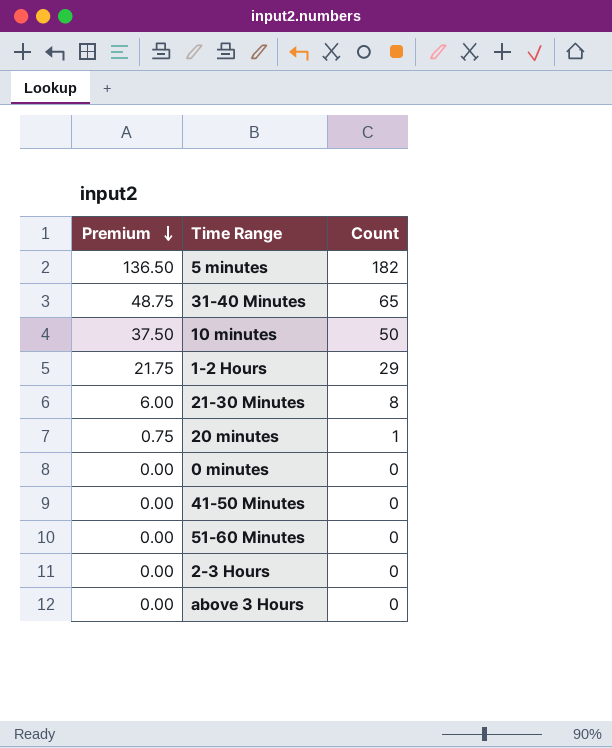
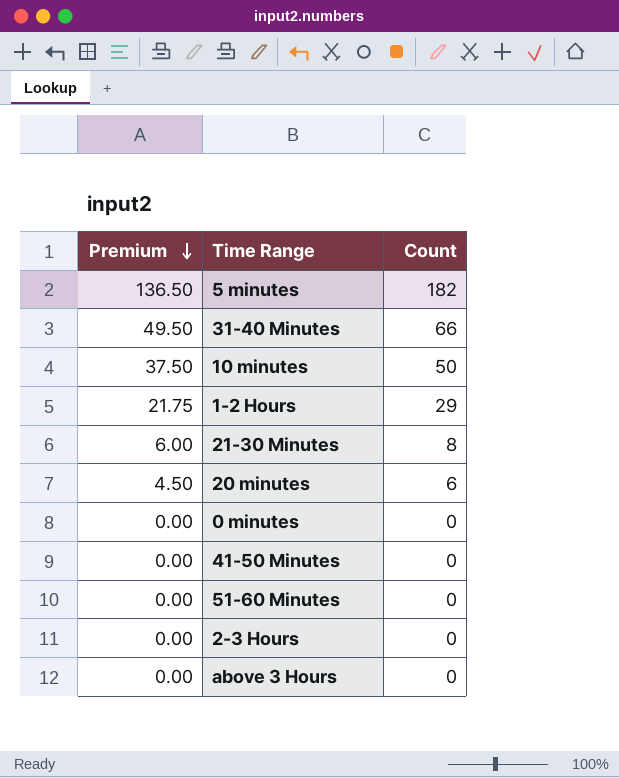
31-40 Minutes | Premium: 48.75 -> 49.50
31-40 Minutes | Count: 65 -> 66
20 minutes | Premium: 0.75 -> 4.50
20 minutes | Count: 1 -> 6

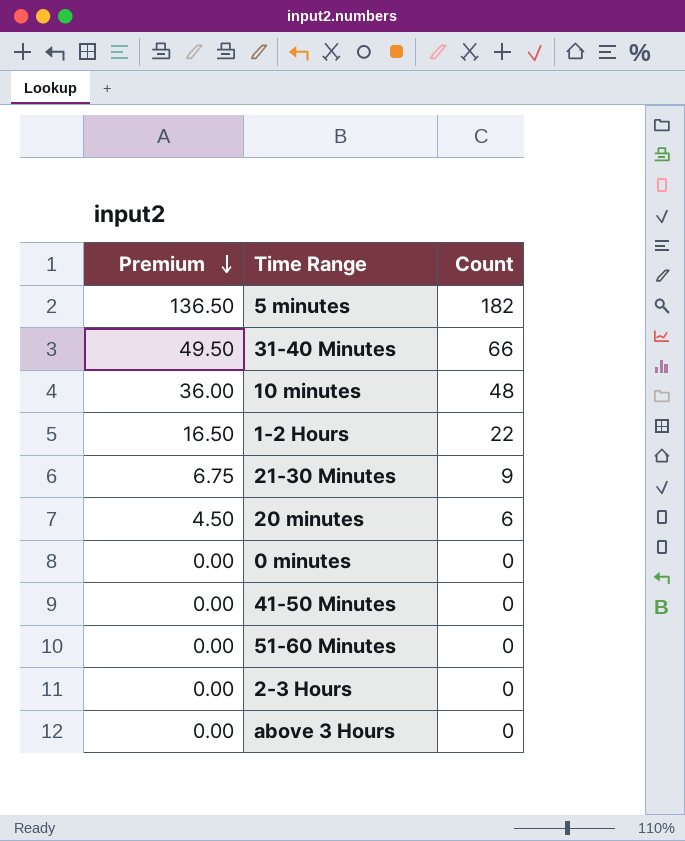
10 minutes | Premium: 37.50 -> 36.00
10 minutes | Count: 50 -> 48
1-2 Hours | Premium: 21.75 -> 16.50
1-2 Hours | Count: 29 -> 22
21-30 Minutes | Premium: 6.00 -> 6.75
21-30 Minutes | Count: 8 -> 9

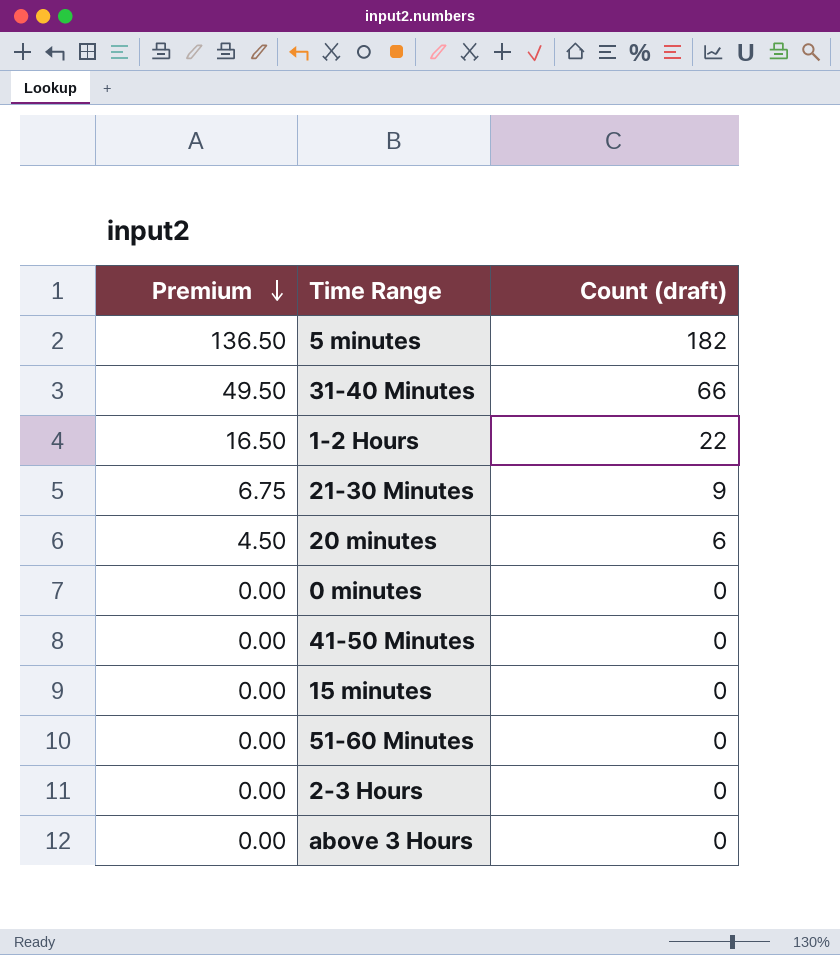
column name: Count -> Count (draft)
row 10 minutes: 36.00 | 48 -> none
row 15 minutes: none -> 0.00 | 0

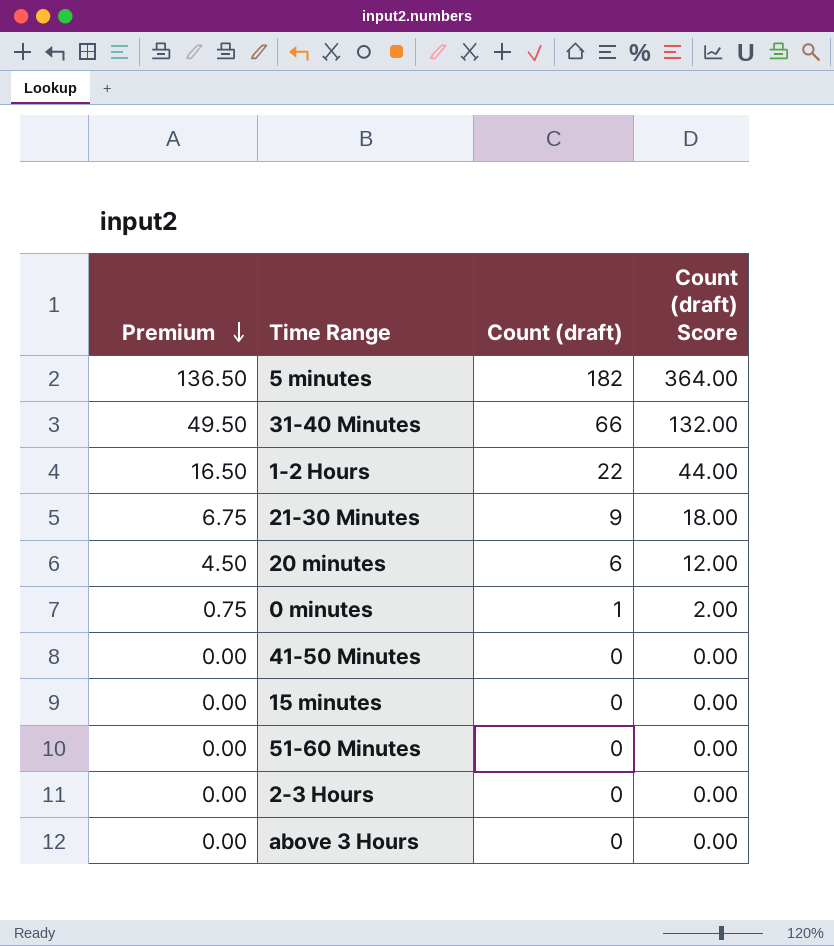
column Count (draft) Score | formula: none -> [Count (draft)] * 2
0 minutes | Premium: 0.00 -> 0.75
0 minutes | Count (draft): 0 -> 1

